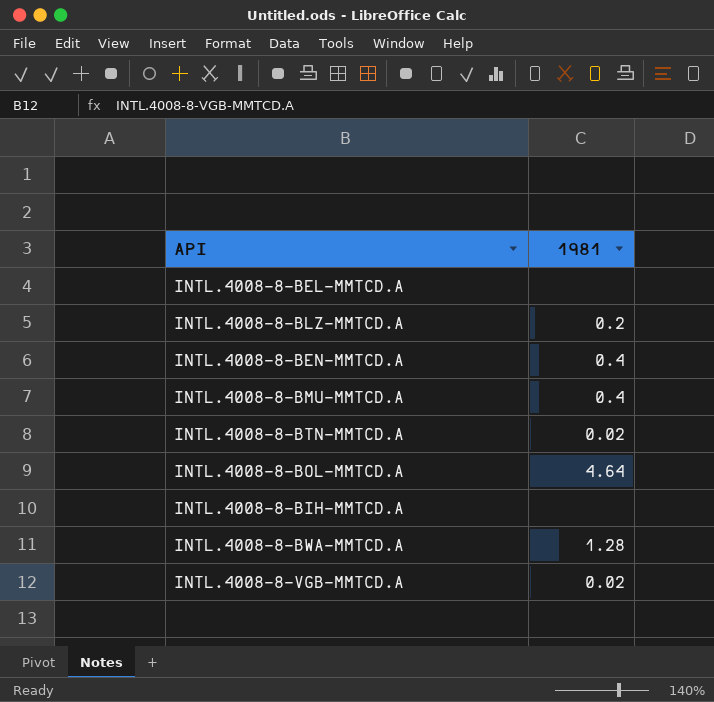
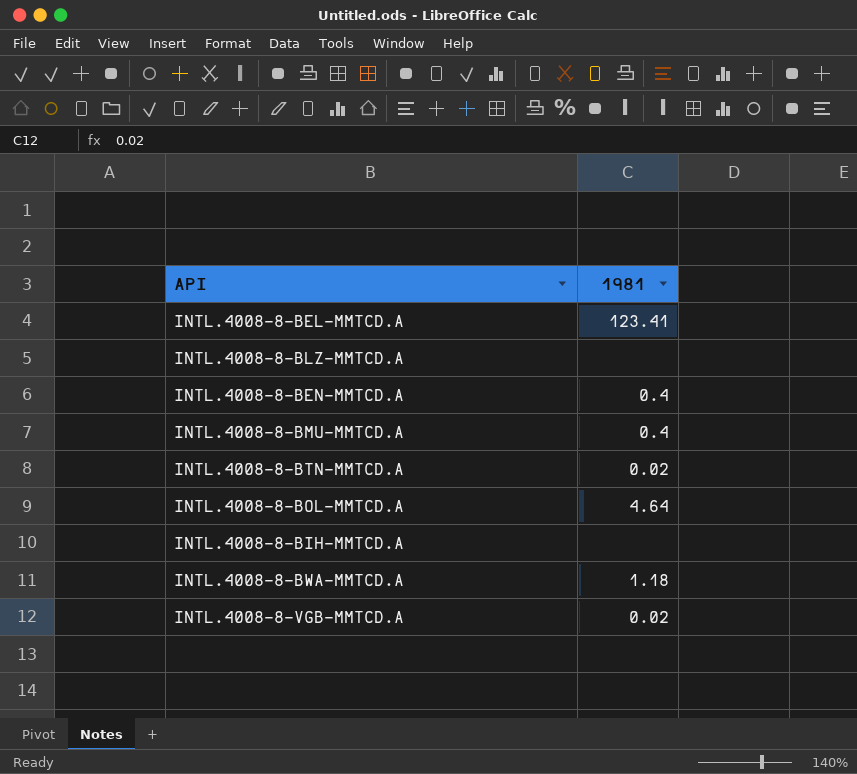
INTL.4008-8-BEL-MMTCD.A | 1981: none -> 123.41
INTL.4008-8-BLZ-MMTCD.A | 1981: 0.2 -> none
INTL.4008-8-BWA-MMTCD.A | 1981: 1.28 -> 1.18

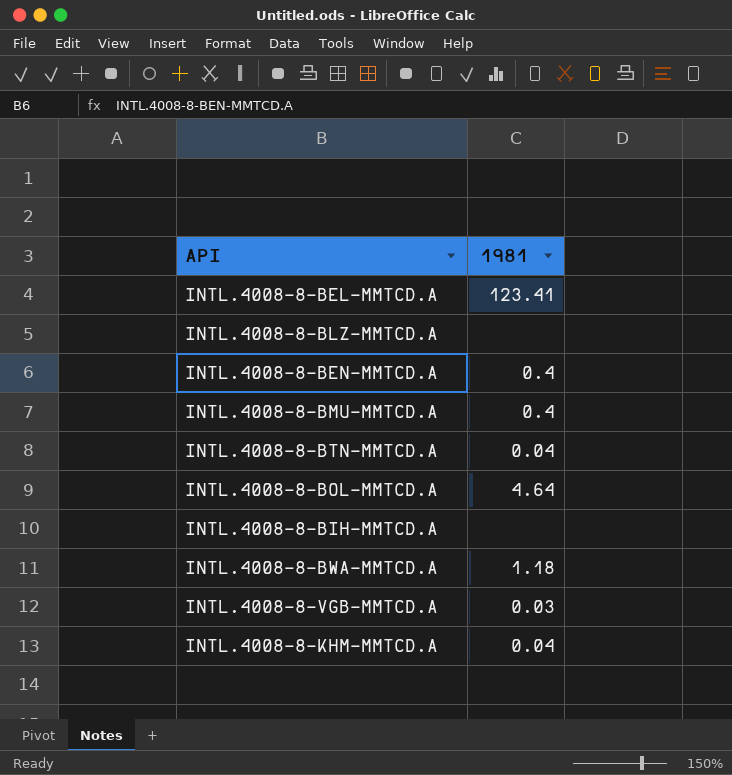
INTL.4008-8-BTN-MMTCD.A | 1981: 0.02 -> 0.04
INTL.4008-8-VGB-MMTCD.A | 1981: 0.02 -> 0.03
row INTL.4008-8-KHM-MMTCD.A: none -> 0.04

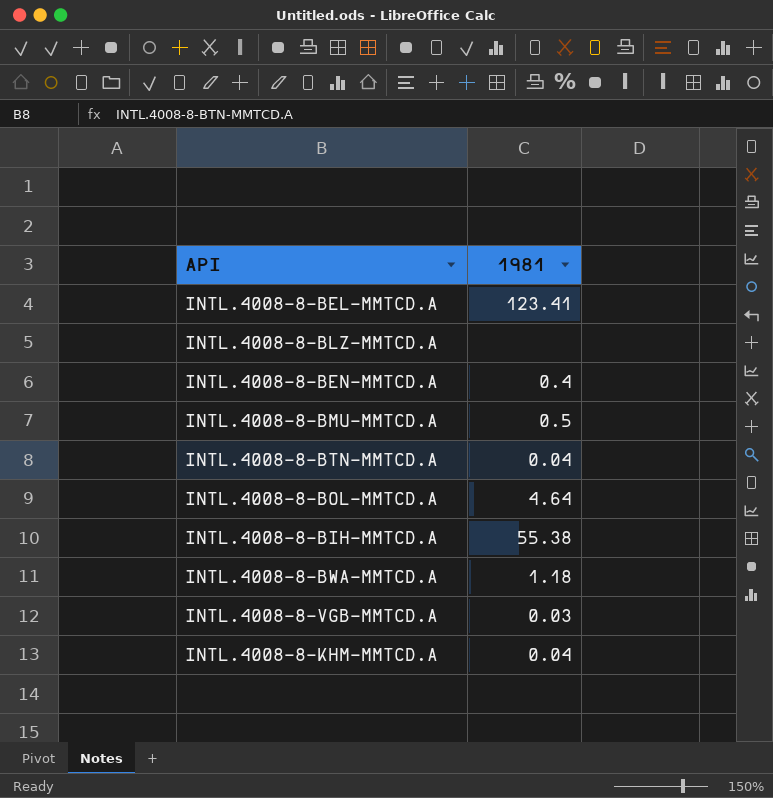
INTL.4008-8-BMU-MMTCD.A | 1981: 0.4 -> 0.5
INTL.4008-8-BIH-MMTCD.A | 1981: none -> 55.38

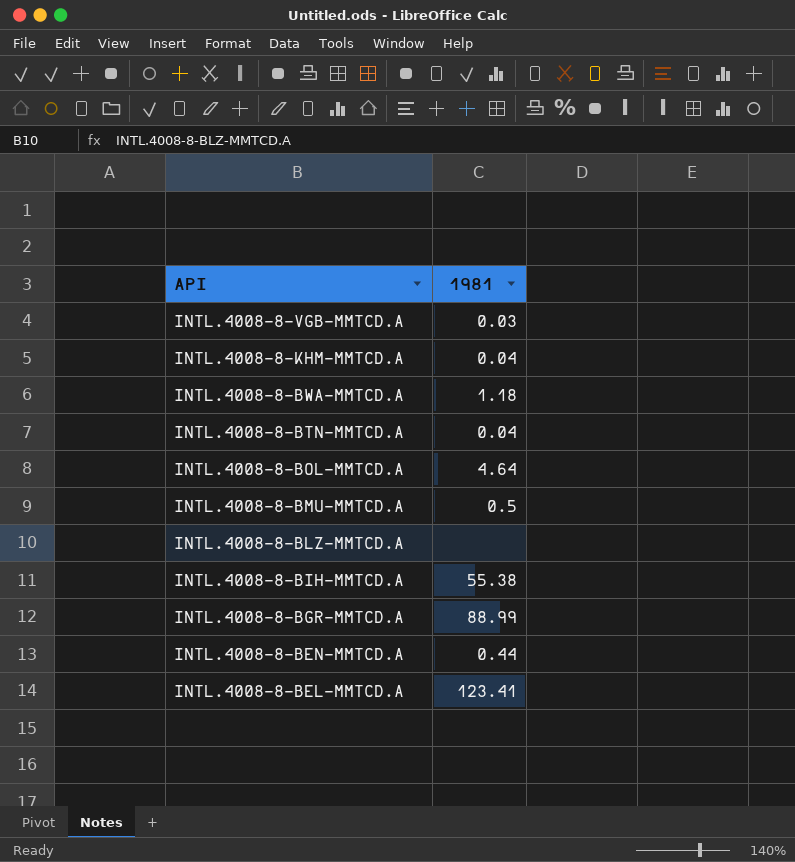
row order: none -> API descending
row INTL.4008-8-BGR-MMTCD.A: none -> 88.99
INTL.4008-8-BEN-MMTCD.A | 1981: 0.4 -> 0.44

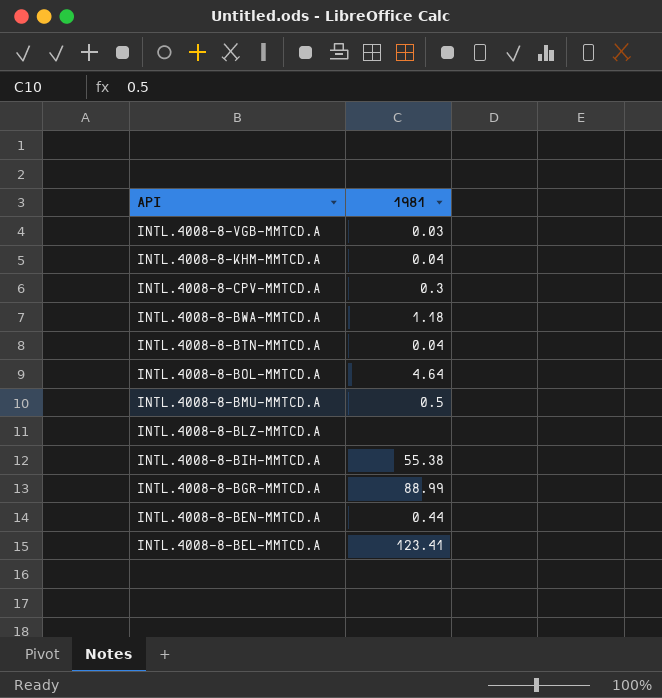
row INTL.4008-8-CPV-MMTCD.A: none -> 0.3

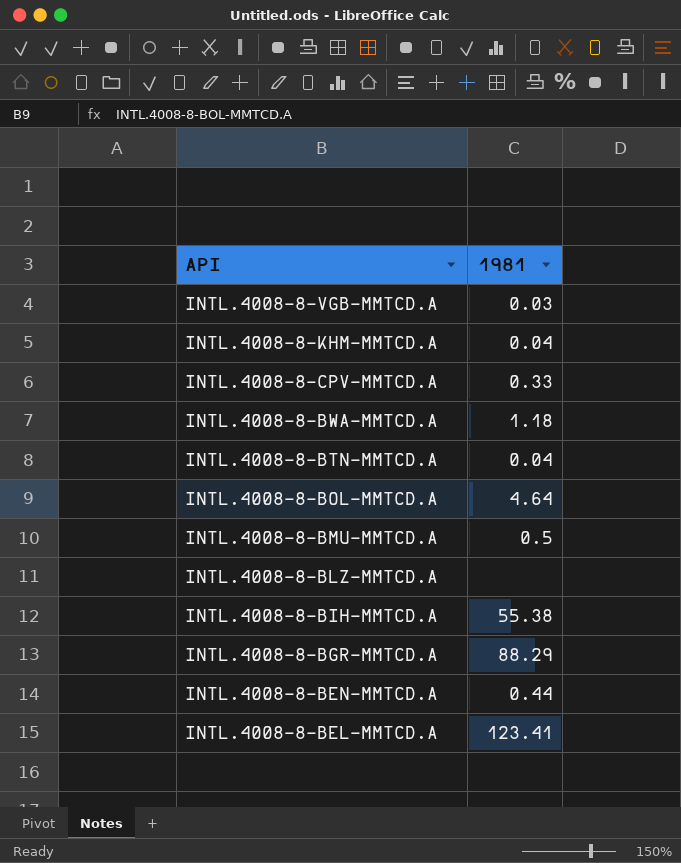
INTL.4008-8-CPV-MMTCD.A | 1981: 0.3 -> 0.33
INTL.4008-8-BGR-MMTCD.A | 1981: 88.99 -> 88.29

